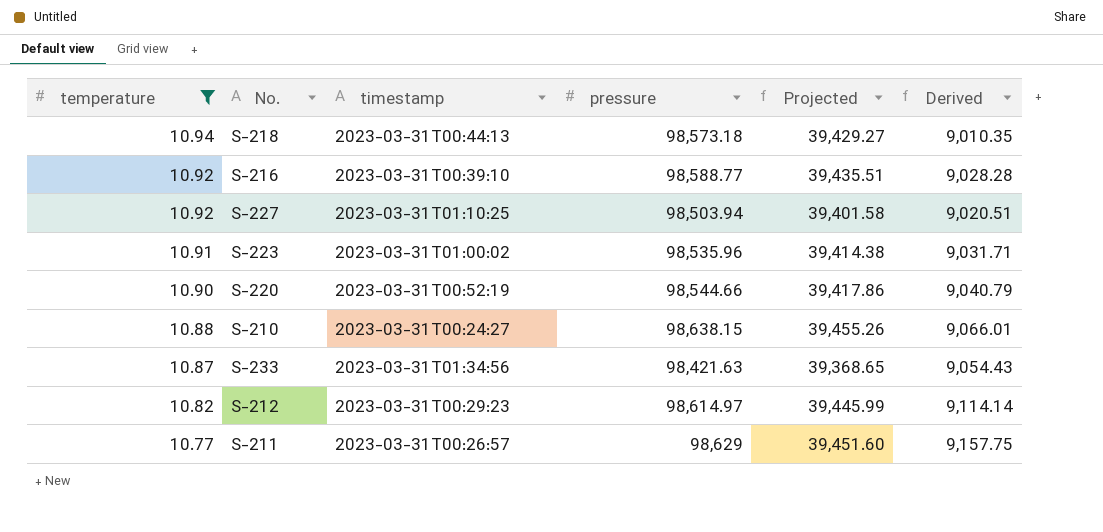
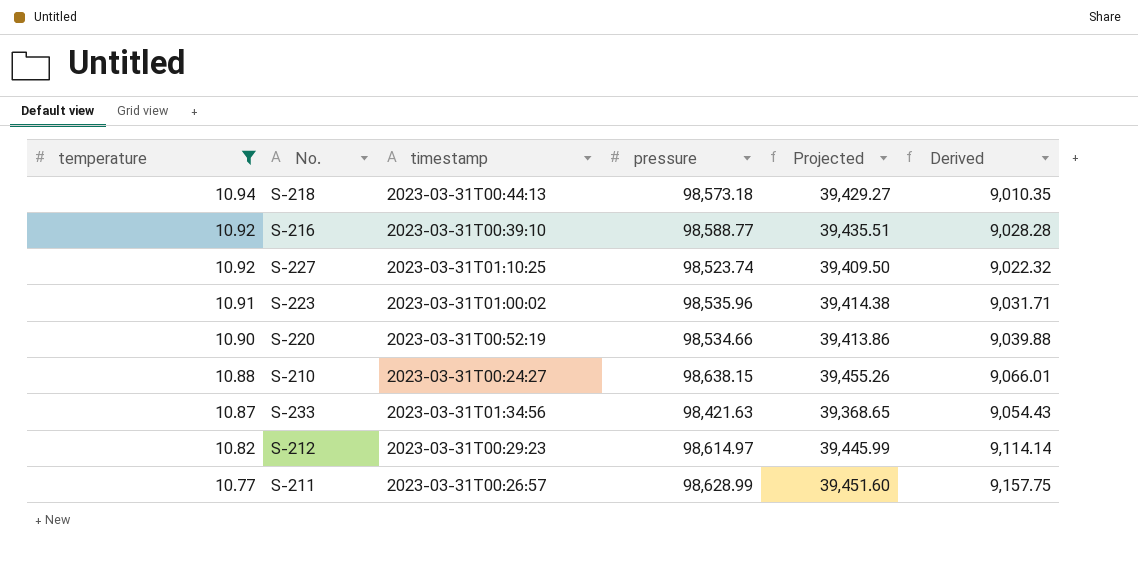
S-227 | pressure: 98,503.94 -> 98,523.74
S-227 | Projected: 39,401.58 -> 39,409.50
S-227 | Derived: 9,020.51 -> 9,022.32
S-220 | pressure: 98,544.66 -> 98,534.66
S-220 | Projected: 39,417.86 -> 39,413.86
S-220 | Derived: 9,040.79 -> 9,039.88
S-211 | pressure: 98,629 -> 98,628.99

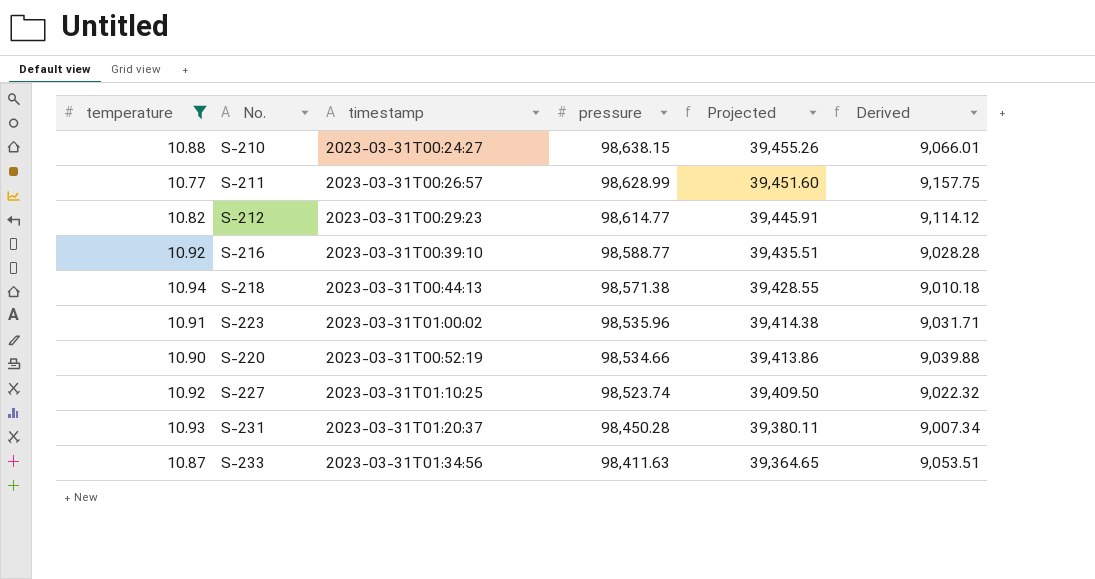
row order: temperature descending -> pressure descending
S-212 | pressure: 98,614.97 -> 98,614.77
S-212 | Projected: 39,445.99 -> 39,445.91
S-212 | Derived: 9,114.14 -> 9,114.12
S-218 | pressure: 98,573.18 -> 98,571.38
S-218 | Projected: 39,429.27 -> 39,428.55
S-218 | Derived: 9,010.35 -> 9,010.18
row S-231: none -> 10.93 | 2023-03-31T01:20:37 | 98,450.28 | 39,380.11 | 9,007.34
S-233 | pressure: 98,421.63 -> 98,411.63
S-233 | Projected: 39,368.65 -> 39,364.65
S-233 | Derived: 9,054.43 -> 9,053.51

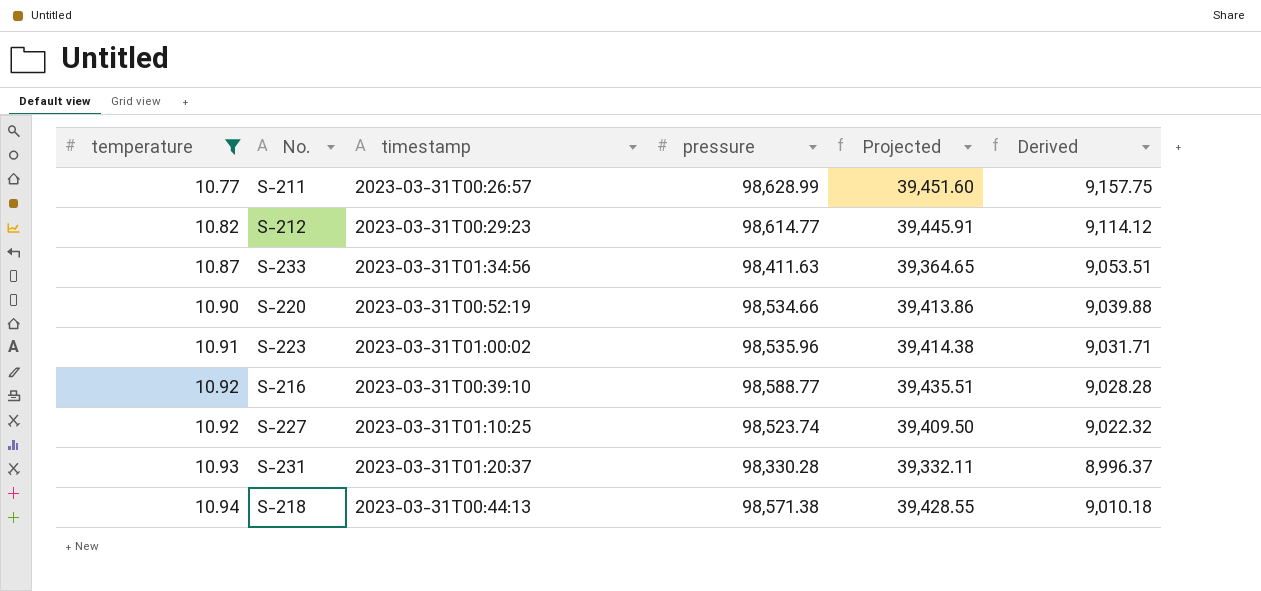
row order: pressure descending -> temperature ascending
row S-210: 10.88 | 2023-03-31T00:24:27 | 98,638.15 | 39,455.26 | 9,066.01 -> none
S-231 | pressure: 98,450.28 -> 98,330.28
S-231 | Projected: 39,380.11 -> 39,332.11
S-231 | Derived: 9,007.34 -> 8,996.37

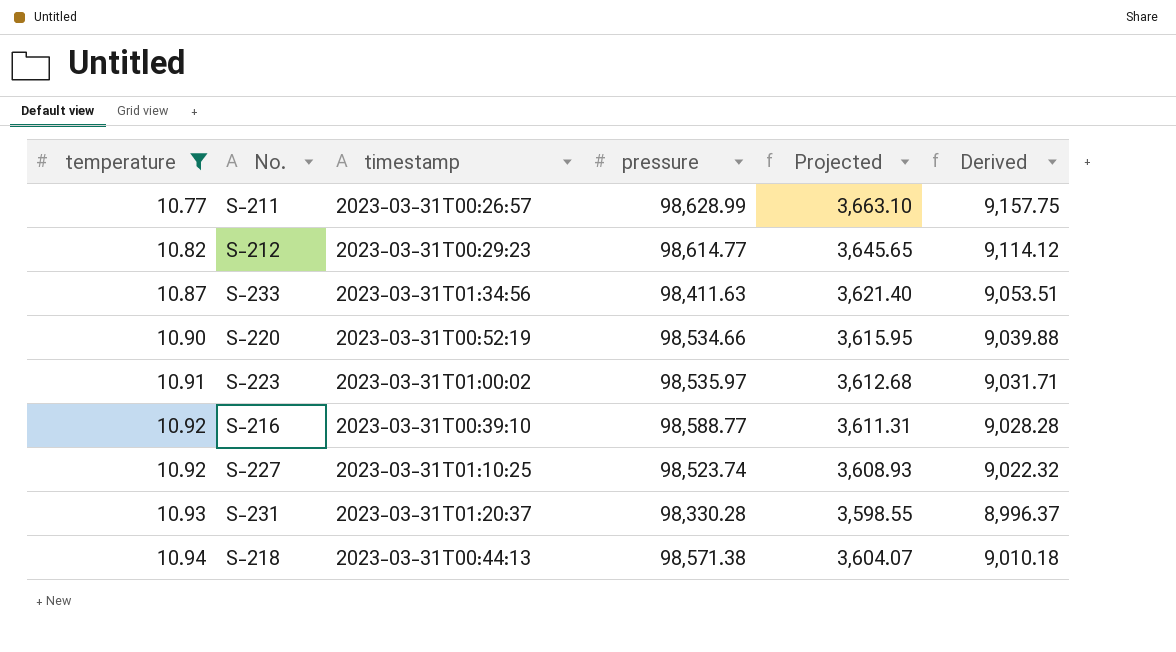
column Projected | formula: [pressure] * 0.4 -> [Derived] * 0.4
S-223 | pressure: 98,535.96 -> 98,535.97

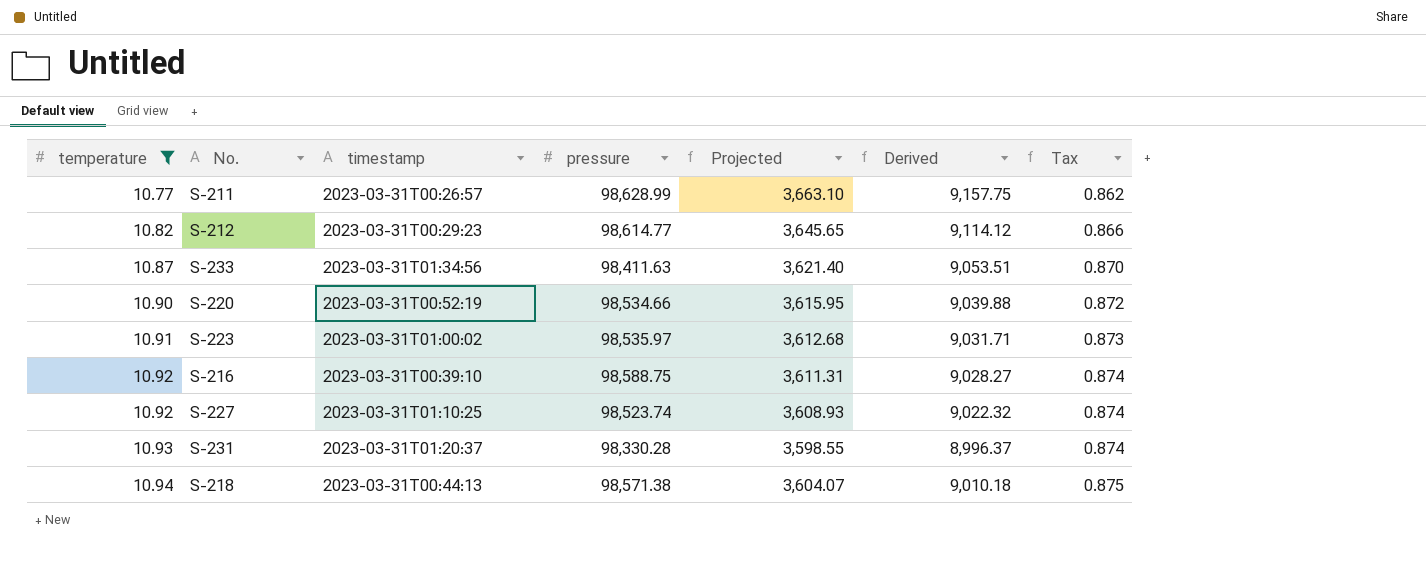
column Tax | formula: none -> [temperature] * 0.08
S-216 | pressure: 98,588.77 -> 98,588.75
S-216 | Derived: 9,028.28 -> 9,028.27

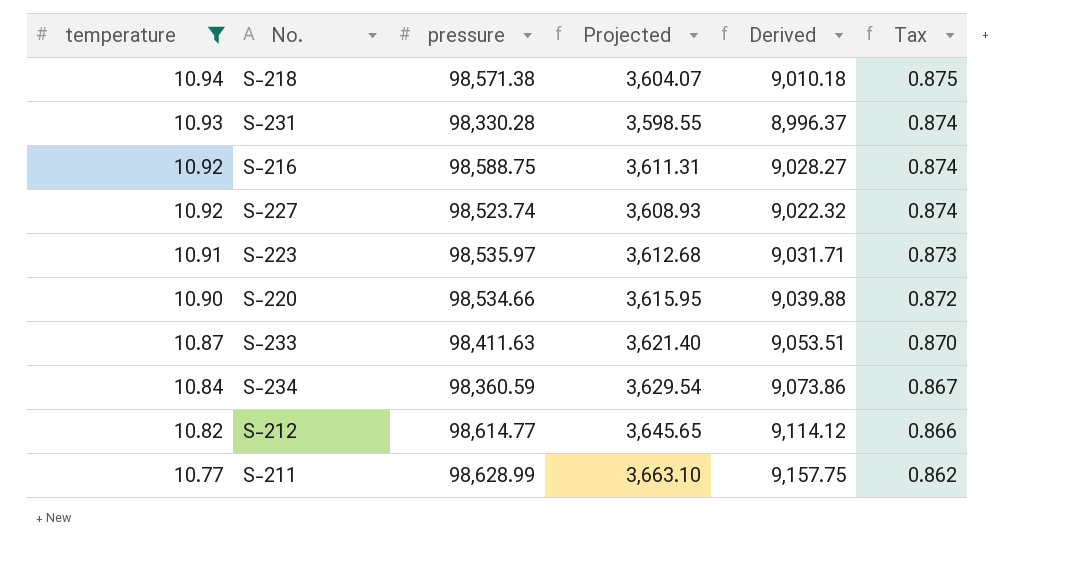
row order: temperature ascending -> temperature descending
column timestamp | position: 3 -> none
row S-234: none -> 10.84 | 98,360.59 | 3,629.54 | 9,073.86 | 0.867

